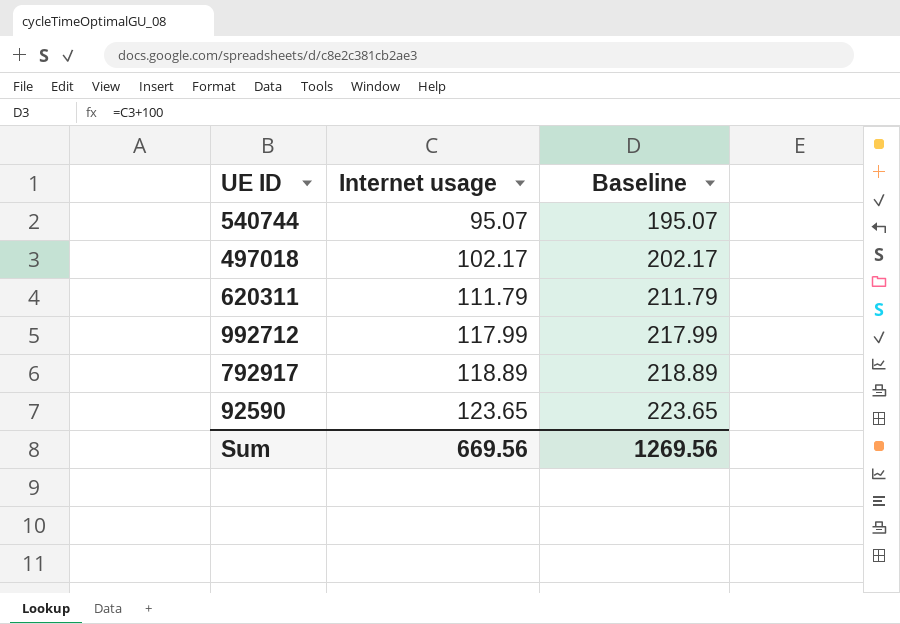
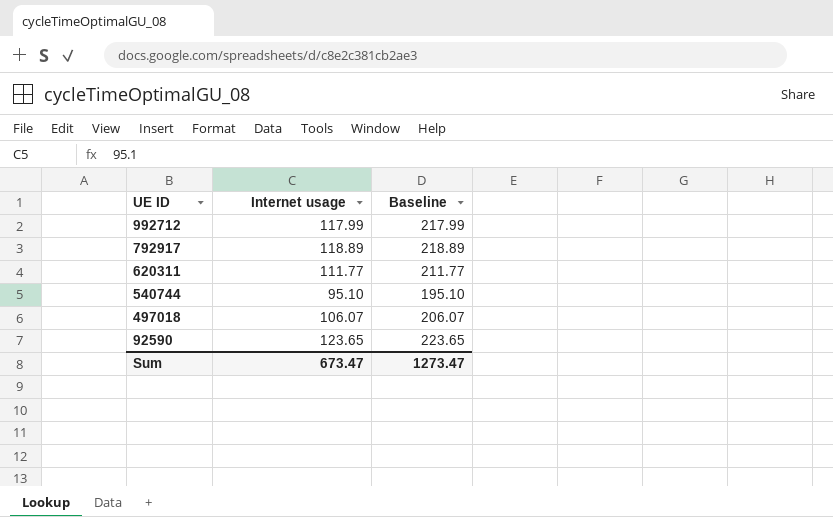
row order: Internet usage ascending -> UE ID descending
620311 | Internet usage: 111.79 -> 111.77
620311 | Baseline: 211.79 -> 211.77
540744 | Internet usage: 95.07 -> 95.10
540744 | Baseline: 195.07 -> 195.10
497018 | Internet usage: 102.17 -> 106.07
497018 | Baseline: 202.17 -> 206.07
Sum | Internet usage: 669.56 -> 673.47
Sum | Baseline: 1269.56 -> 1273.47

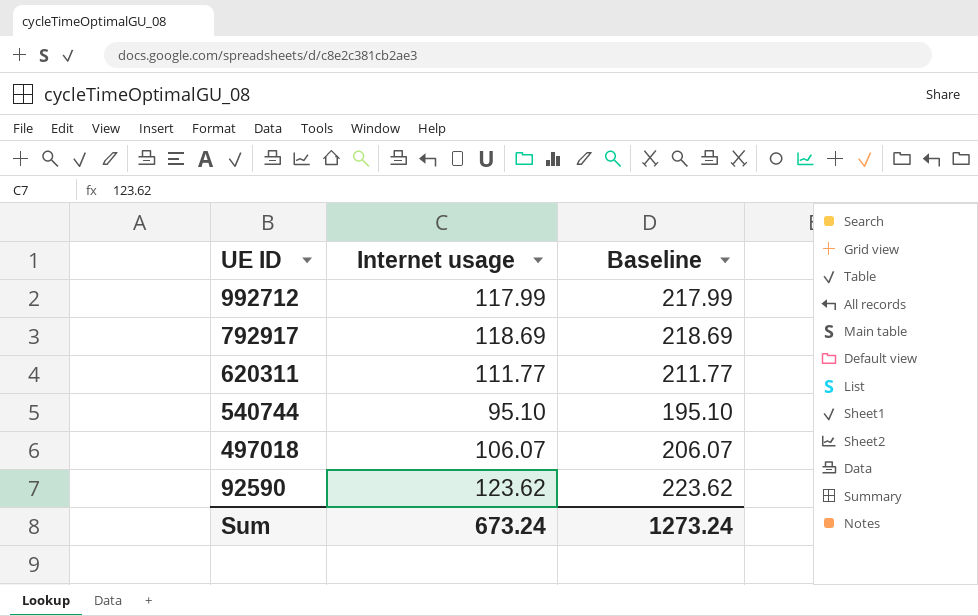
792917 | Internet usage: 118.89 -> 118.69
792917 | Baseline: 218.89 -> 218.69
92590 | Internet usage: 123.65 -> 123.62
92590 | Baseline: 223.65 -> 223.62
Sum | Internet usage: 673.47 -> 673.24
Sum | Baseline: 1273.47 -> 1273.24

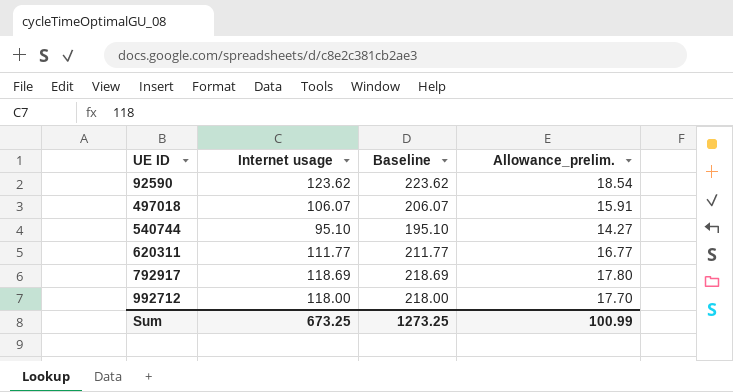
row order: UE ID descending -> UE ID ascending
column Allowance_prelim. | formula: none -> [Internet usage] * 0.15
992712 | Internet usage: 117.99 -> 118.00
992712 | Baseline: 217.99 -> 218.00
Sum | Internet usage: 673.24 -> 673.25
Sum | Baseline: 1273.24 -> 1273.25

